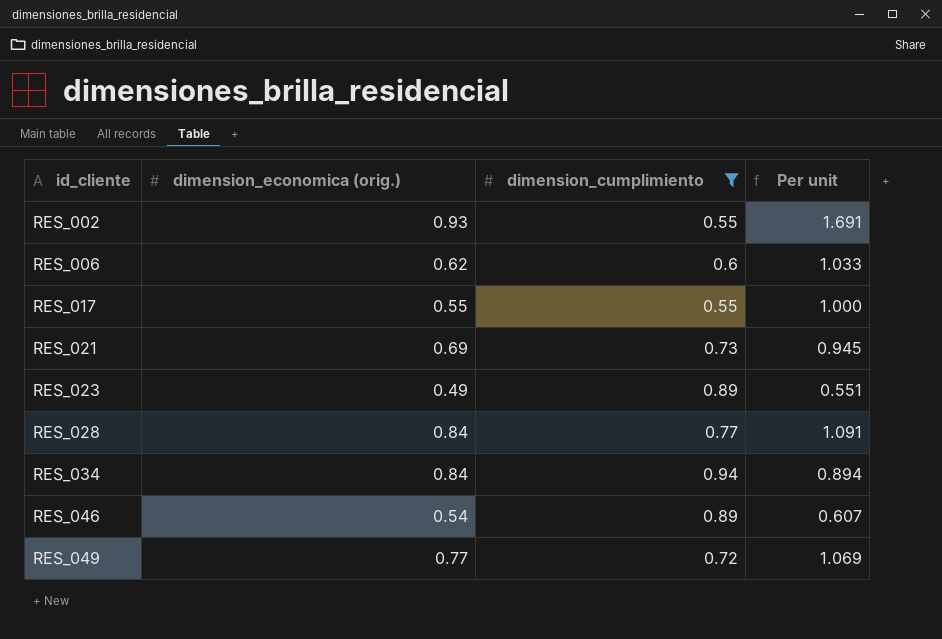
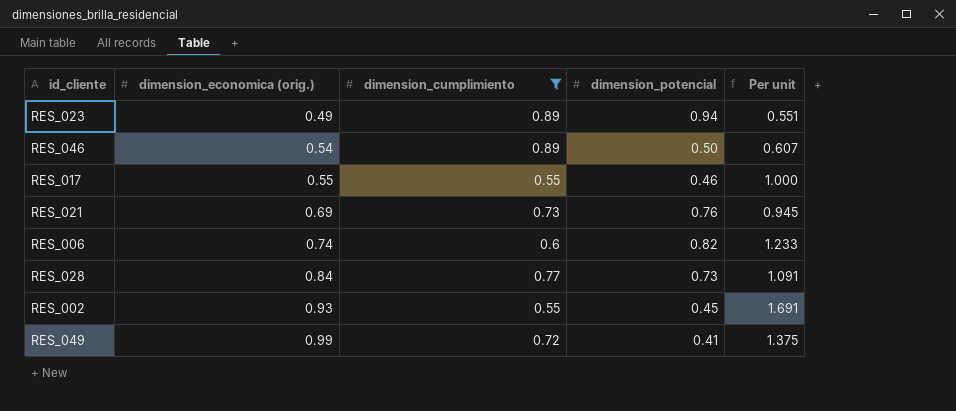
row order: id_cliente ascending -> dimension_economica (orig.) ascending
column dimension_potencial | position: none -> 4
row RES_034: 0.84 | 0.94 | 0.894 -> none
RES_006 | dimension_economica (orig.): 0.62 -> 0.74
RES_006 | Per unit: 1.033 -> 1.233
RES_049 | dimension_economica (orig.): 0.77 -> 0.99
RES_049 | Per unit: 1.069 -> 1.375

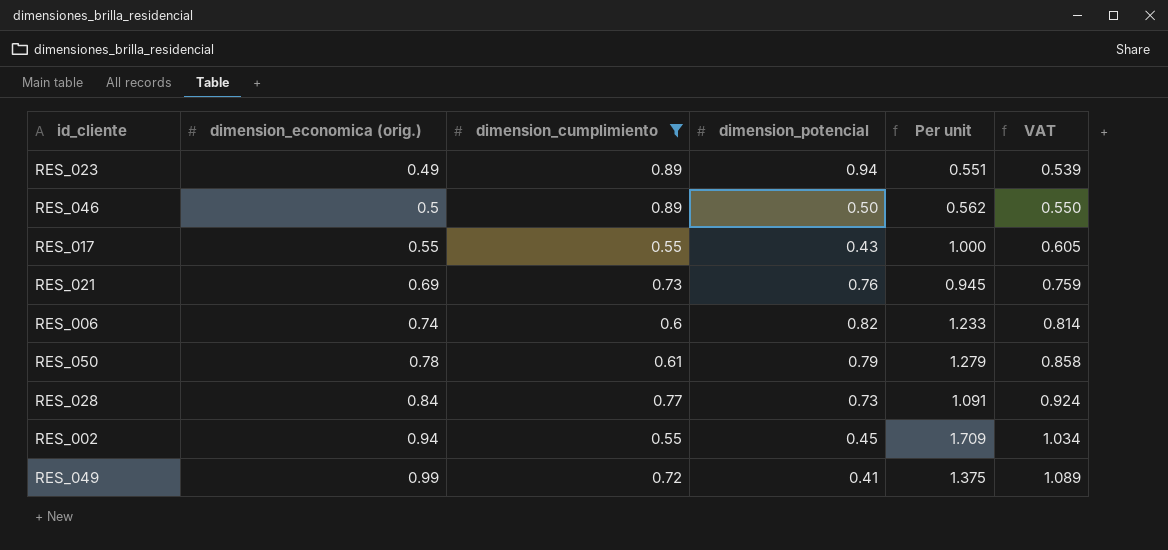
column VAT | formula: none -> [dimension_economica (orig.)] * 1.1
RES_046 | dimension_economica (orig.): 0.54 -> 0.5
RES_046 | Per unit: 0.607 -> 0.562
RES_017 | dimension_potencial: 0.46 -> 0.43
row RES_050: none -> 0.78 | 0.61 | 0.79 | 1.279 | 0.858
RES_002 | dimension_economica (orig.): 0.93 -> 0.94
RES_002 | Per unit: 1.691 -> 1.709

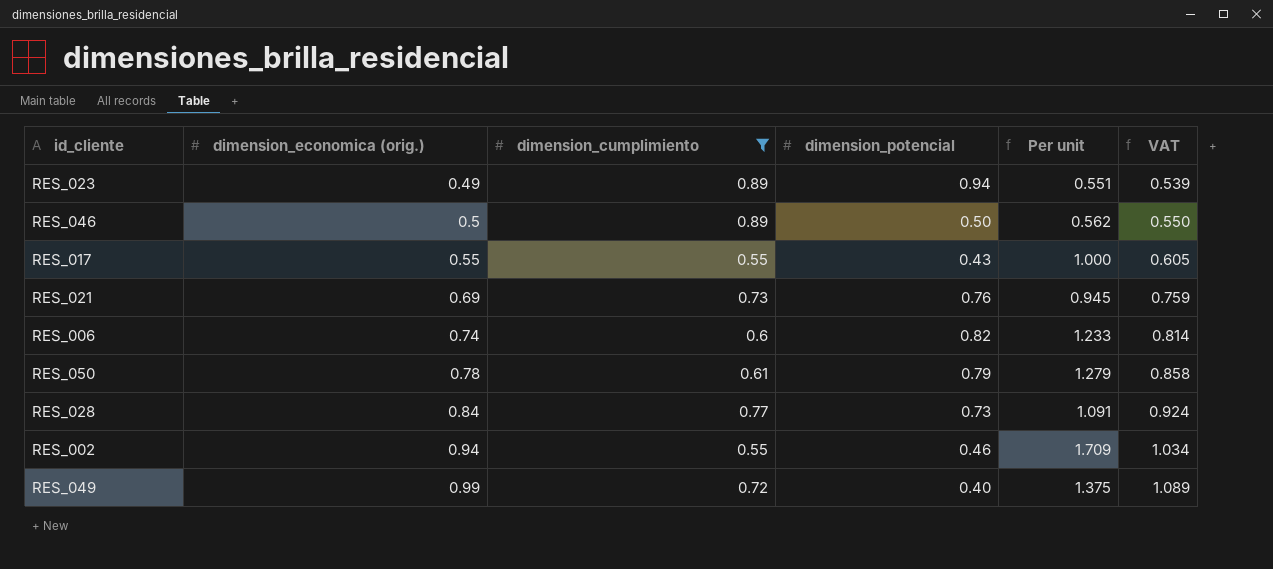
RES_002 | dimension_potencial: 0.45 -> 0.46
RES_049 | dimension_potencial: 0.41 -> 0.40

